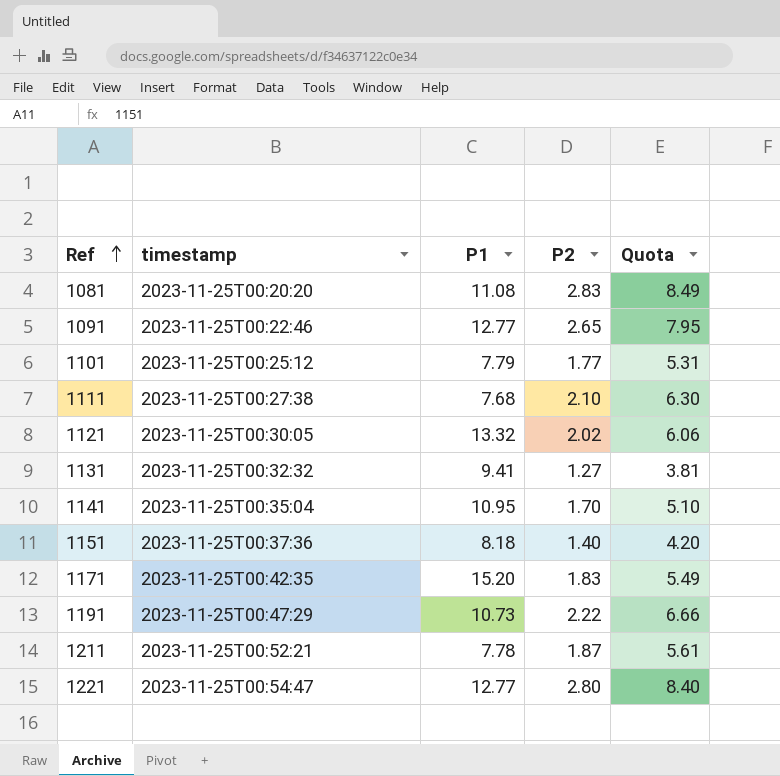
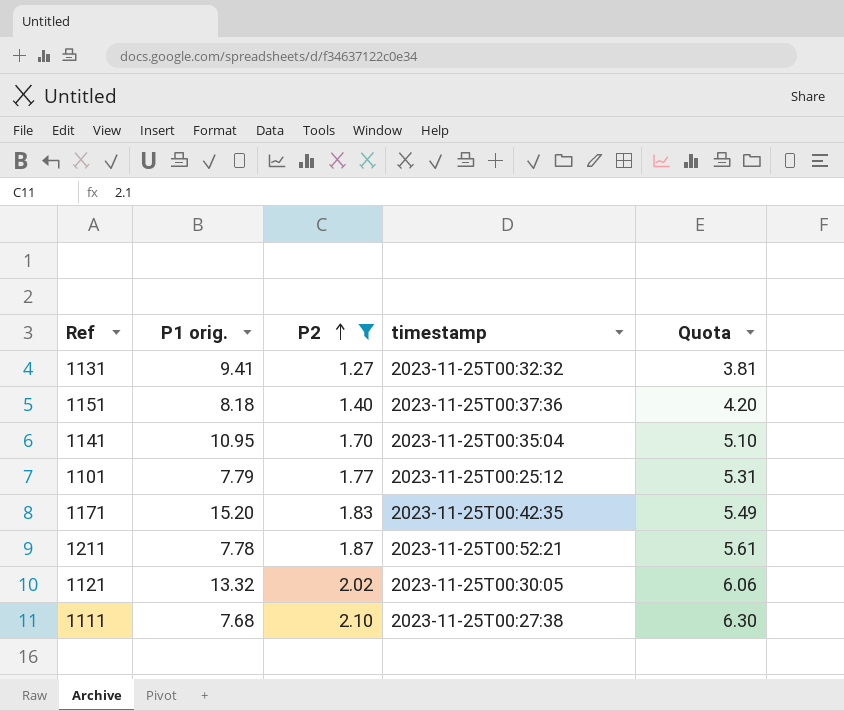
filter: none -> P2 <= 2.10
row order: Ref ascending -> P2 ascending
column name: P1 -> P1 orig.
column timestamp | position: 2 -> 4

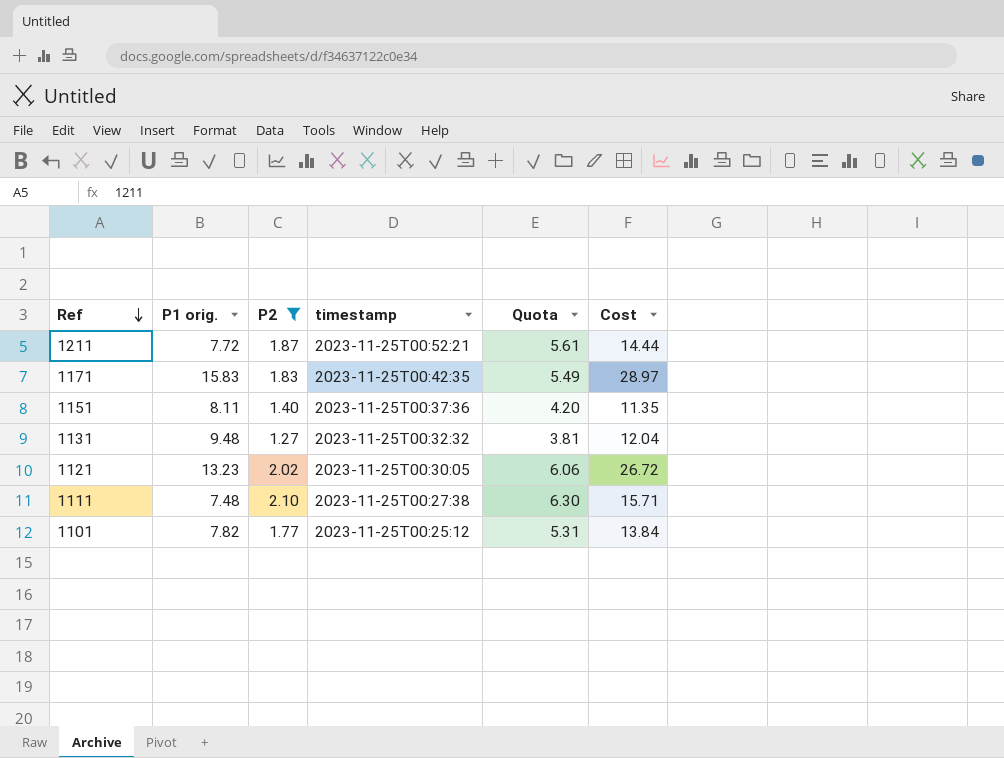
row order: P2 ascending -> Ref descending
column Cost | formula: none -> [P1 orig.] * [P2]
row 1141: 10.95 | 1.70 | 2023-11-25T00:35:04 | 5.10 -> none
1211 | P1 orig.: 7.78 -> 7.72
1171 | P1 orig.: 15.20 -> 15.83
1151 | P1 orig.: 8.18 -> 8.11
1131 | P1 orig.: 9.41 -> 9.48
1121 | P1 orig.: 13.32 -> 13.23
1111 | P1 orig.: 7.68 -> 7.48
1101 | P1 orig.: 7.79 -> 7.82

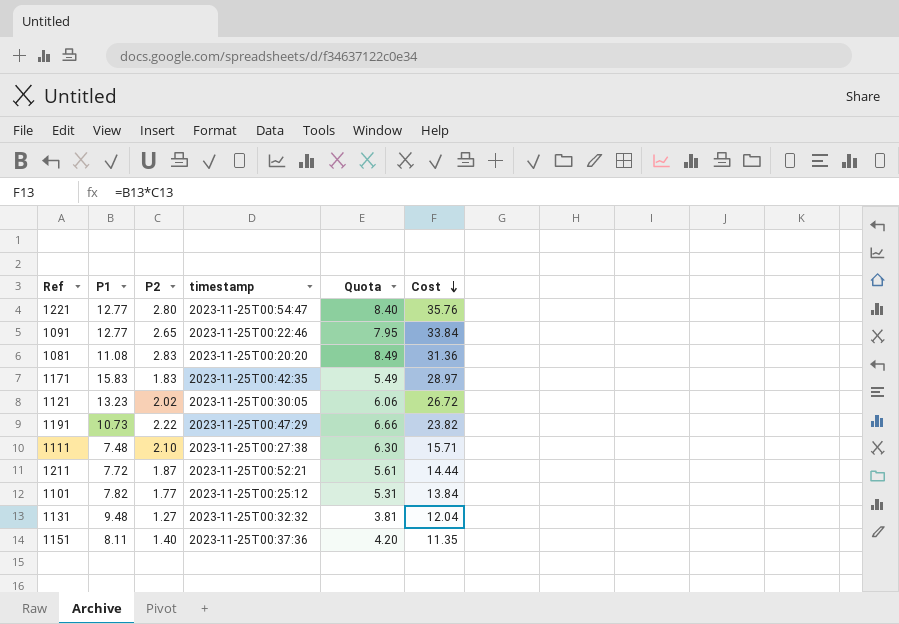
filter: P2 <= 2.10 -> none
row order: Ref descending -> Cost descending
column name: P1 orig. -> P1

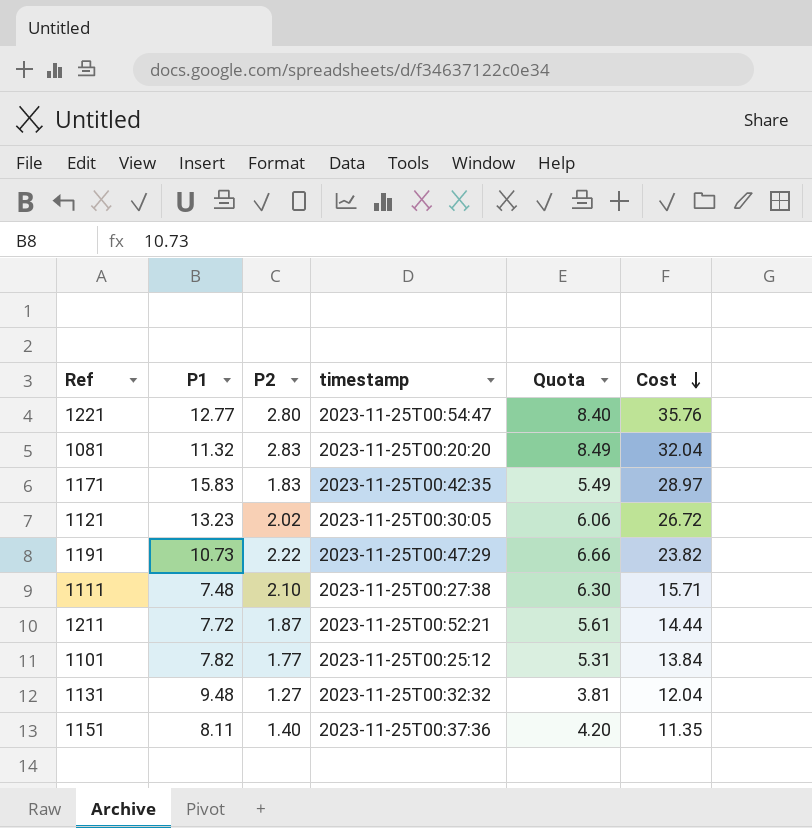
row 1091: 12.77 | 2.65 | 2023-11-25T00:22:46 | 7.95 | 33.84 -> none
1081 | P1: 11.08 -> 11.32
1081 | Cost: 31.36 -> 32.04

